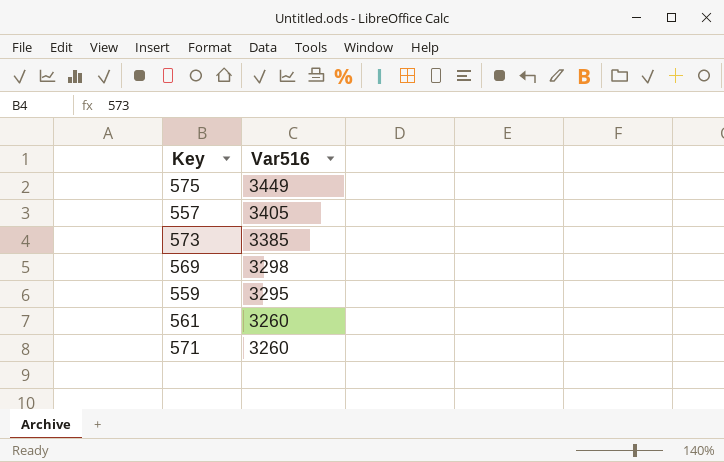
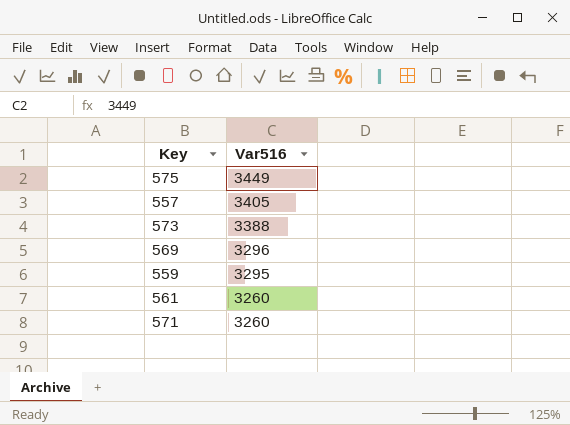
573 | Var516: 3385 -> 3388
569 | Var516: 3298 -> 3296

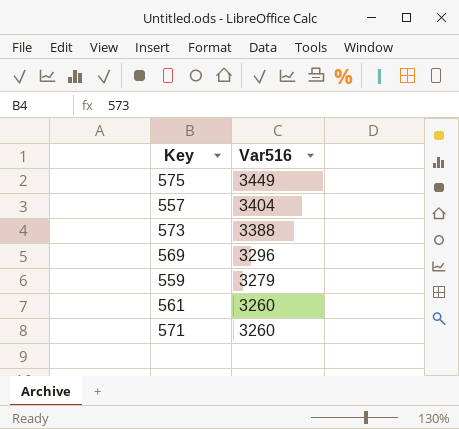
557 | Var516: 3405 -> 3404
559 | Var516: 3295 -> 3279

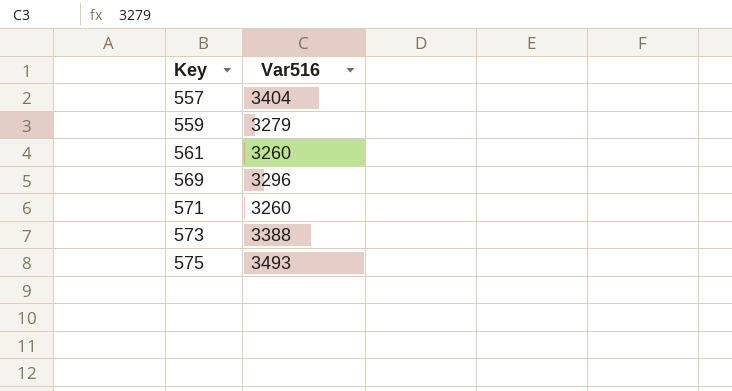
row order: Var516 descending -> Key ascending
575 | Var516: 3449 -> 3493

